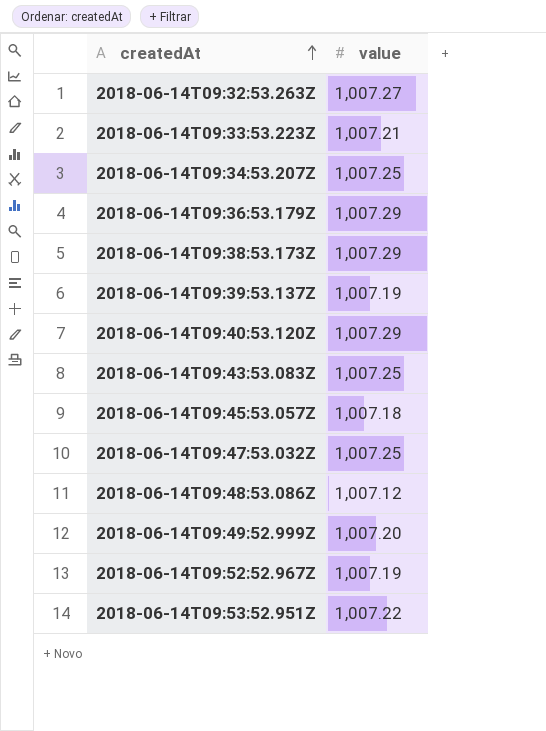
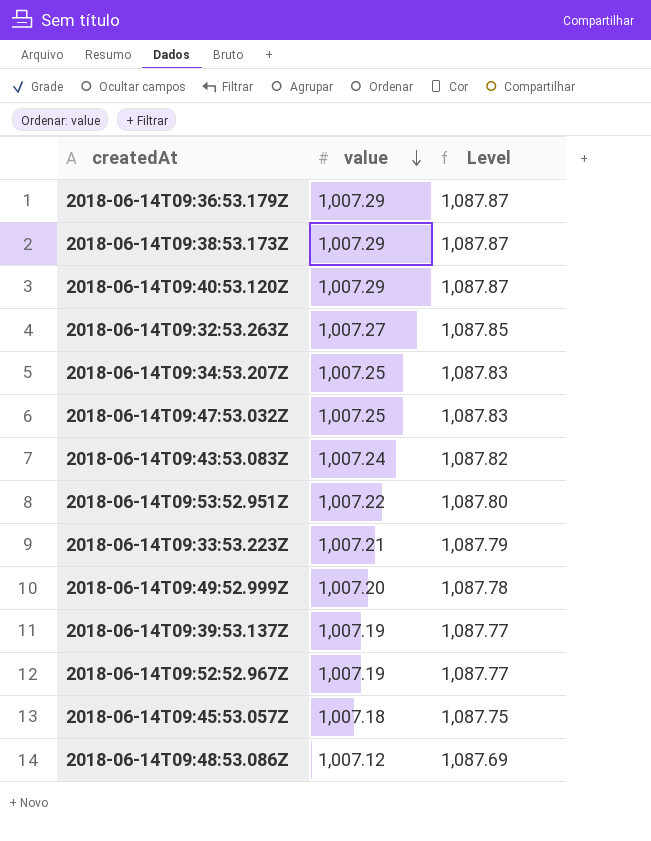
row order: createdAt ascending -> value descending
column Level | formula: none -> [value] * 1.08
2018-06-14T09:43:53.083Z | value: 1,007.25 -> 1,007.24

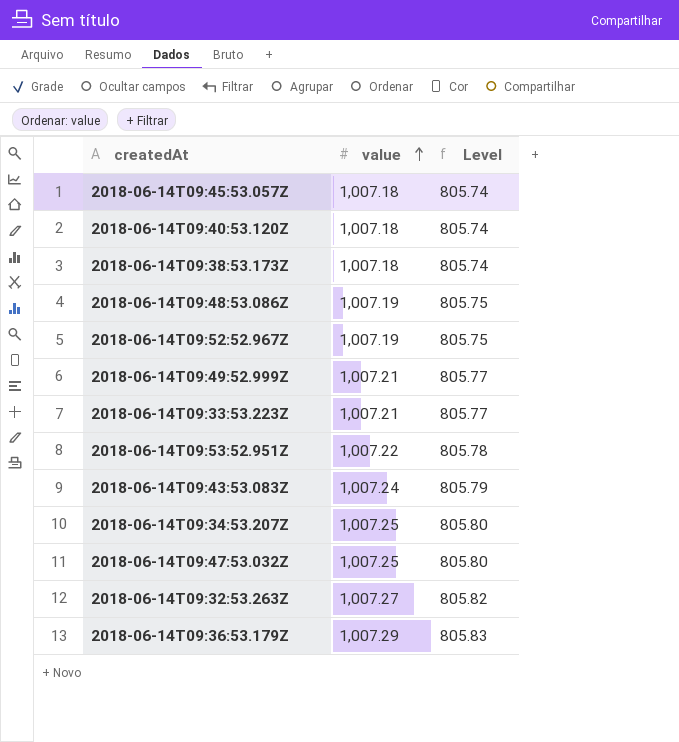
row order: value descending -> value ascending
column Level | formula: [value] * 1.08 -> [value] * 0.8
row 2018-06-14T09:39:53.137Z: 1,007.19 | 1,087.77 -> none
2018-06-14T09:40:53.120Z | value: 1,007.29 -> 1,007.18
2018-06-14T09:38:53.173Z | value: 1,007.29 -> 1,007.18
2018-06-14T09:48:53.086Z | value: 1,007.12 -> 1,007.19
2018-06-14T09:49:52.999Z | value: 1,007.20 -> 1,007.21

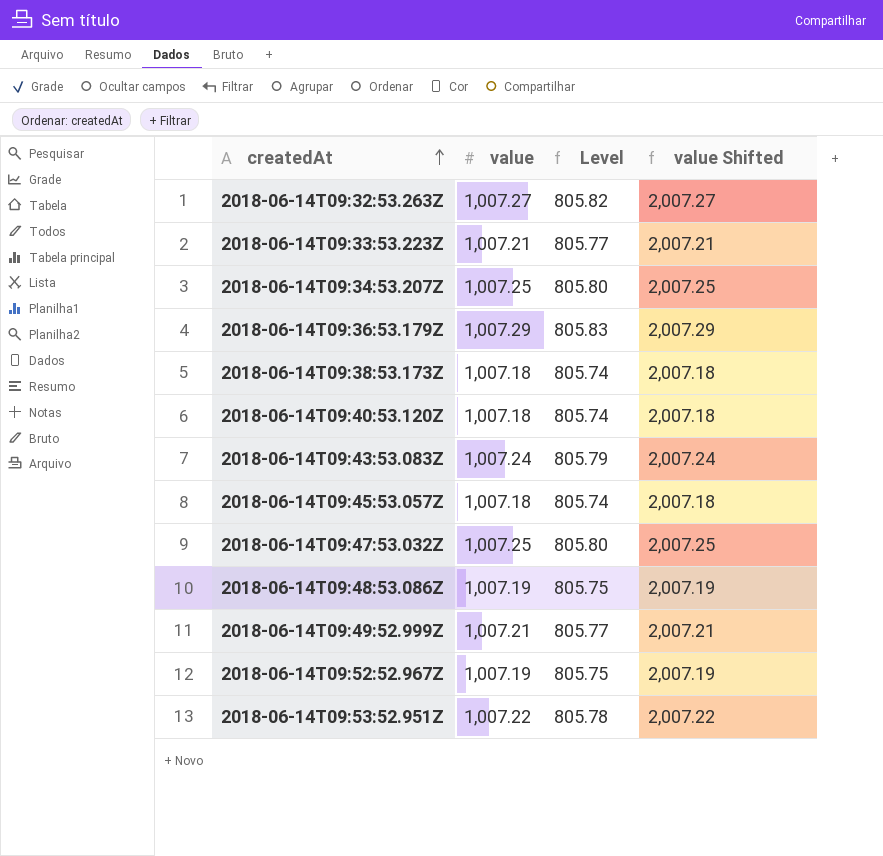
row order: value ascending -> createdAt ascending
column value Shifted | formula: none -> [value] + 1000

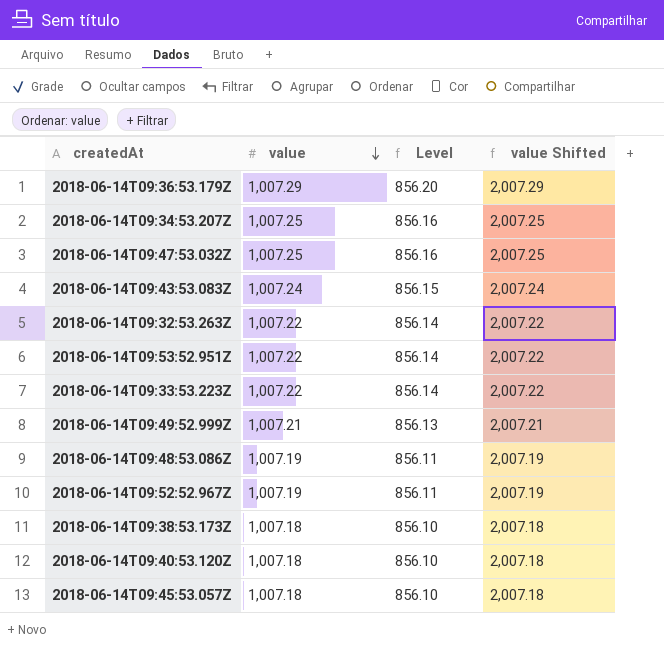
row order: createdAt ascending -> value descending
column Level | formula: [value] * 0.8 -> [value] * 0.85
2018-06-14T09:32:53.263Z | value: 1,007.27 -> 1,007.22
2018-06-14T09:32:53.263Z | value Shifted: 2,007.27 -> 2,007.22
2018-06-14T09:33:53.223Z | value: 1,007.21 -> 1,007.22
2018-06-14T09:33:53.223Z | value Shifted: 2,007.21 -> 2,007.22

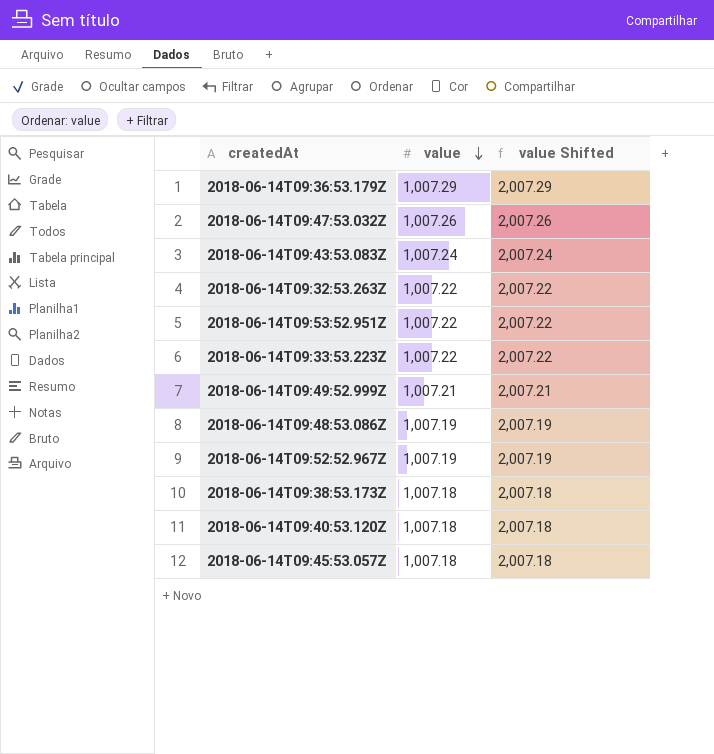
column Level | formula: [value] * 0.85 -> none
row 2018-06-14T09:34:53.207Z: 1,007.25 | 856.16 | 2,007.25 -> none
2018-06-14T09:47:53.032Z | value: 1,007.25 -> 1,007.26
2018-06-14T09:47:53.032Z | value Shifted: 2,007.25 -> 2,007.26

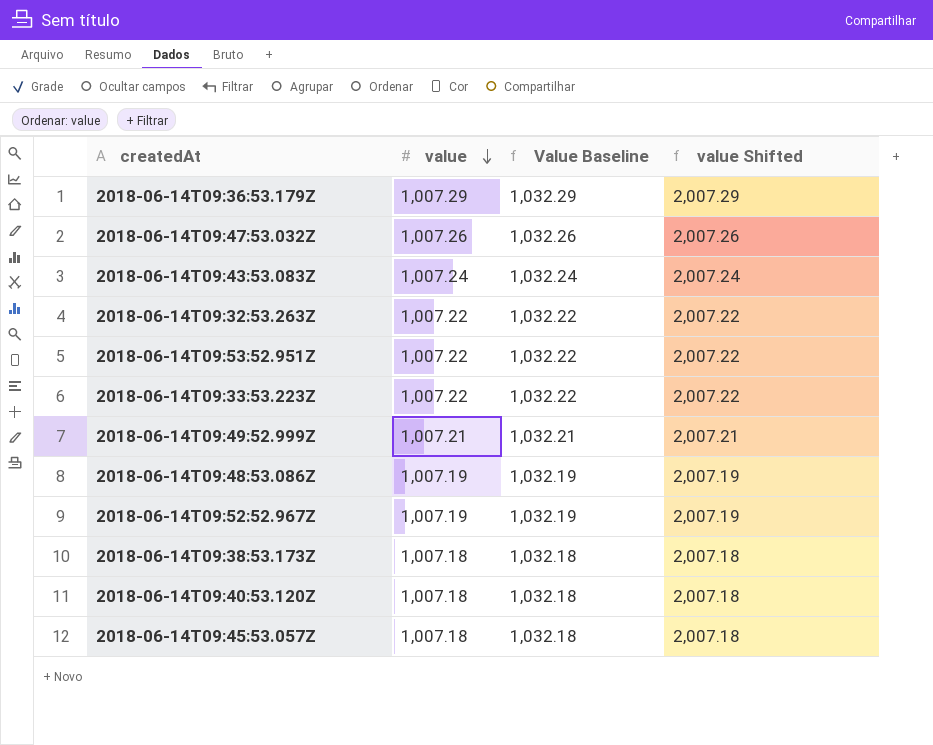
column Value Baseline | formula: none -> [value] + 25

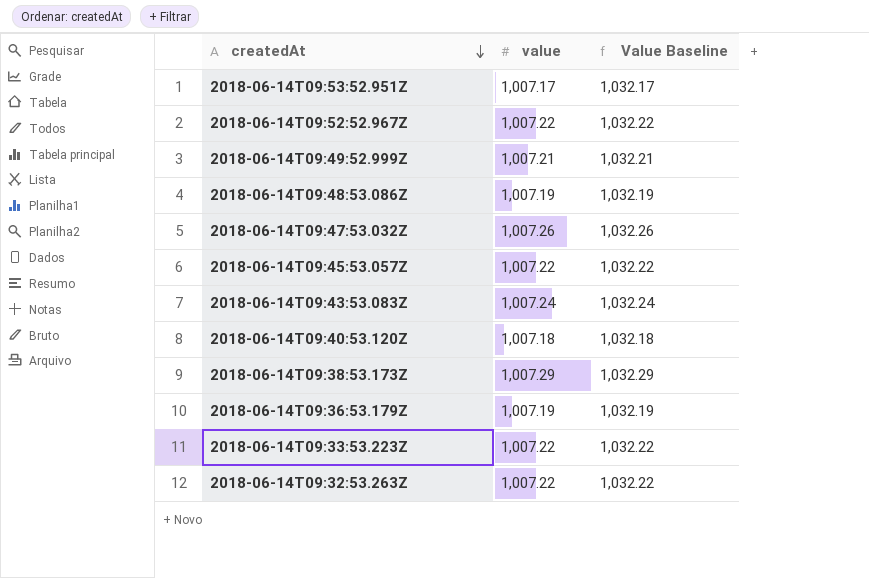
row order: value descending -> createdAt descending
column value Shifted | formula: [value] + 1000 -> none
2018-06-14T09:53:52.951Z | value: 1,007.22 -> 1,007.17
2018-06-14T09:53:52.951Z | Value Baseline: 1,032.22 -> 1,032.17
2018-06-14T09:52:52.967Z | value: 1,007.19 -> 1,007.22
2018-06-14T09:52:52.967Z | Value Baseline: 1,032.19 -> 1,032.22
2018-06-14T09:45:53.057Z | value: 1,007.18 -> 1,007.22
2018-06-14T09:45:53.057Z | Value Baseline: 1,032.18 -> 1,032.22
2018-06-14T09:38:53.173Z | value: 1,007.18 -> 1,007.29
2018-06-14T09:38:53.173Z | Value Baseline: 1,032.18 -> 1,032.29
2018-06-14T09:36:53.179Z | value: 1,007.29 -> 1,007.19
2018-06-14T09:36:53.179Z | Value Baseline: 1,032.29 -> 1,032.19

